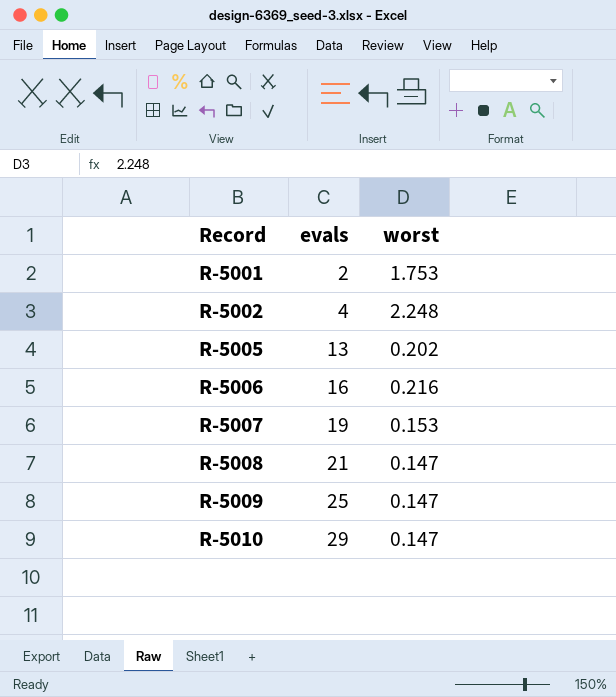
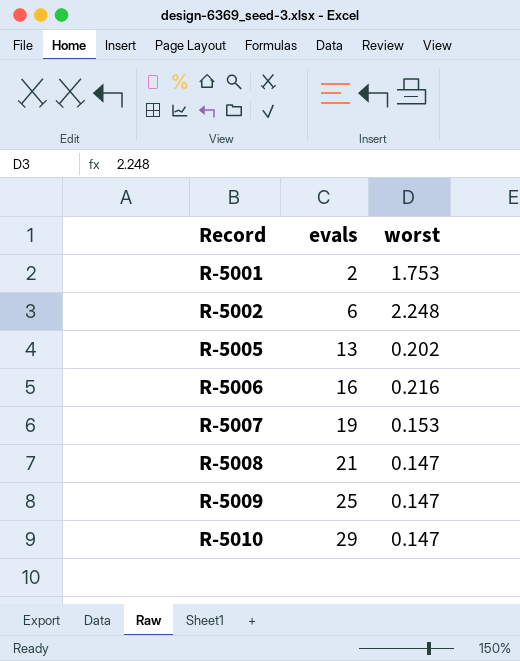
R-5002 | evals: 4 -> 6

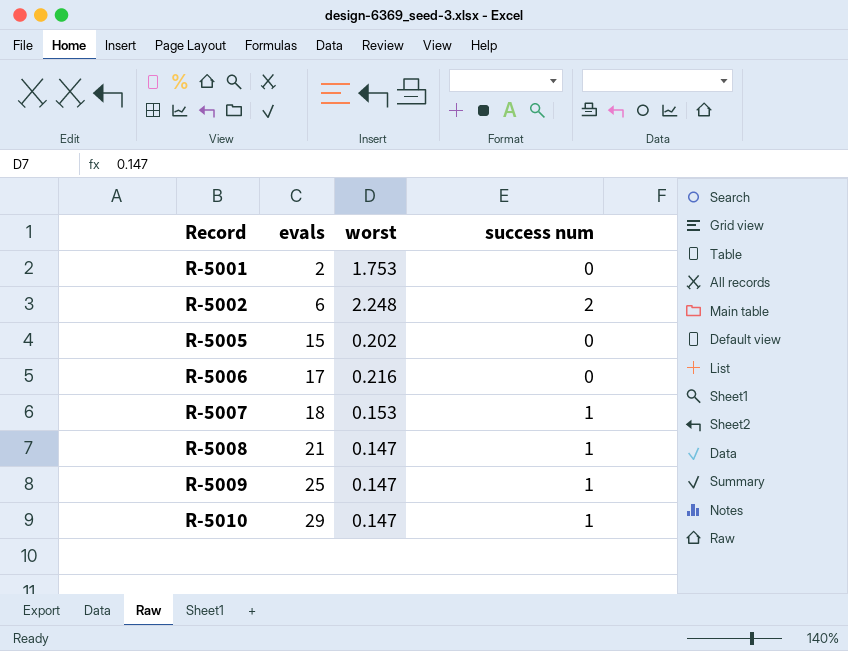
column success num | position: none -> 4
R-5005 | evals: 13 -> 15
R-5006 | evals: 16 -> 17
R-5007 | evals: 19 -> 18

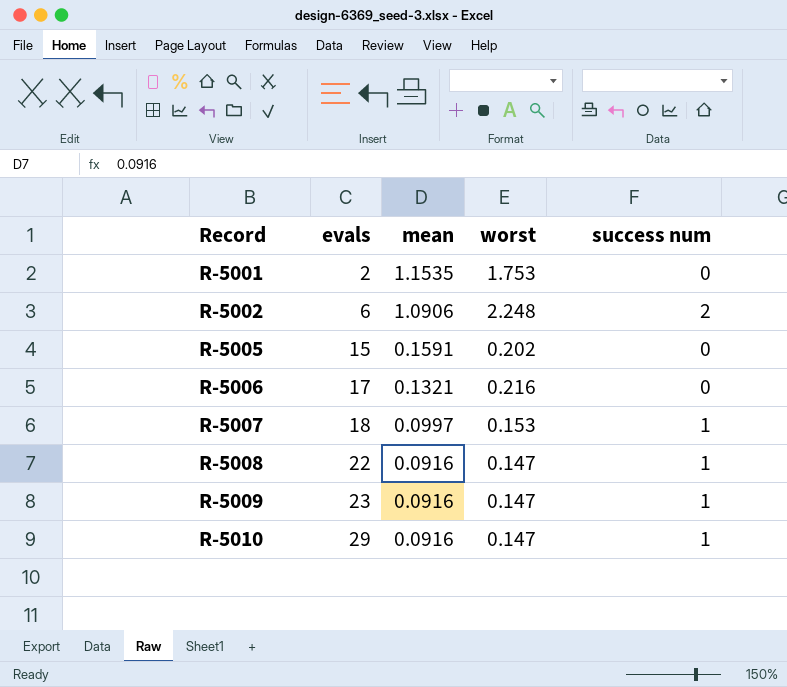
column mean | position: none -> 3
R-5008 | evals: 21 -> 22
R-5009 | evals: 25 -> 23

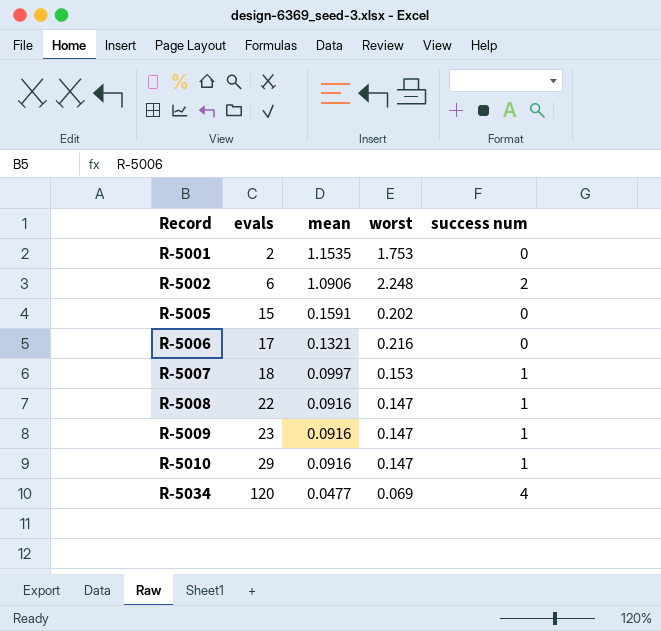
row R-5034: none -> 120 | 0.0477 | 0.069 | 4

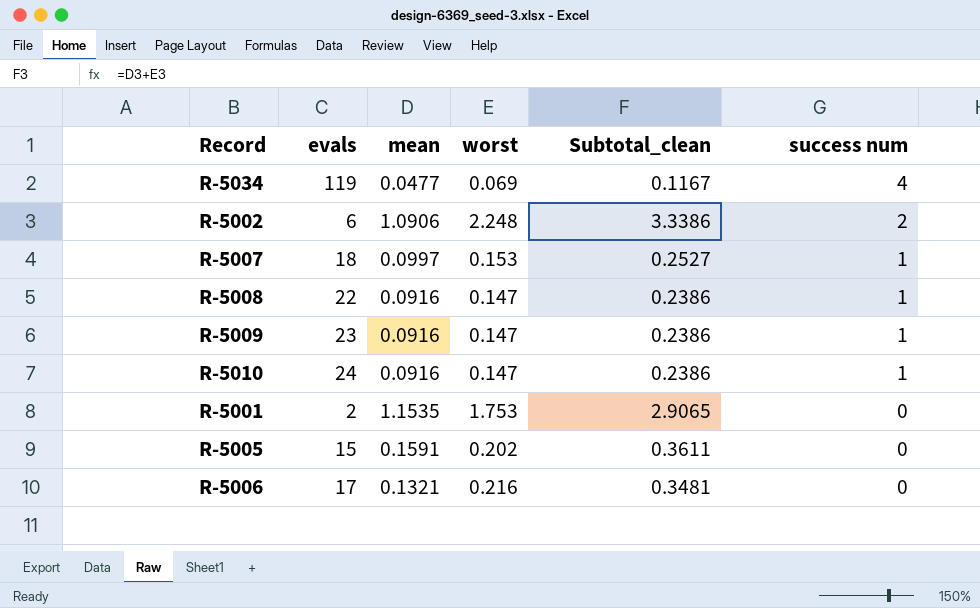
row order: Record ascending -> success num descending
column Subtotal_clean | formula: none -> [mean] + [worst]
R-5034 | evals: 120 -> 119
R-5010 | evals: 29 -> 24

